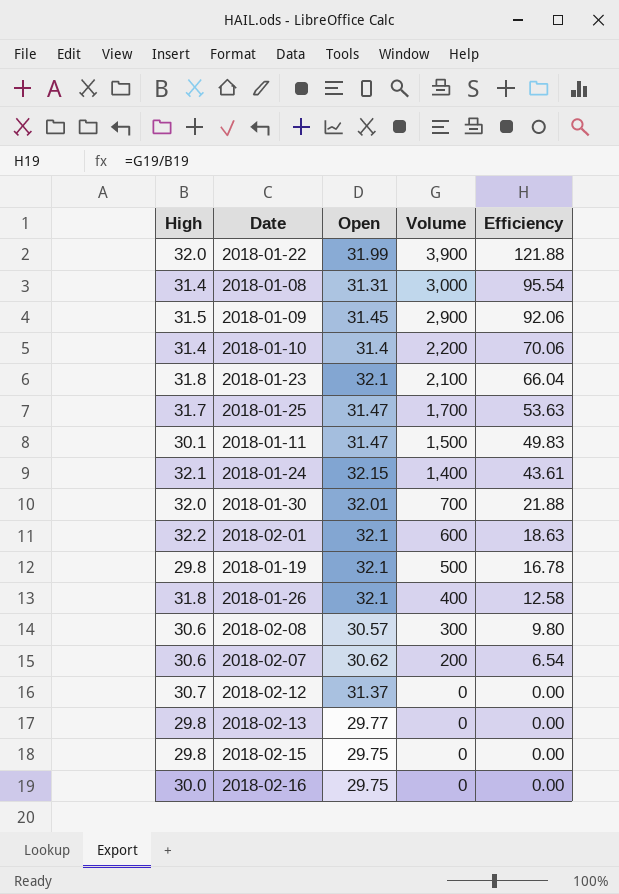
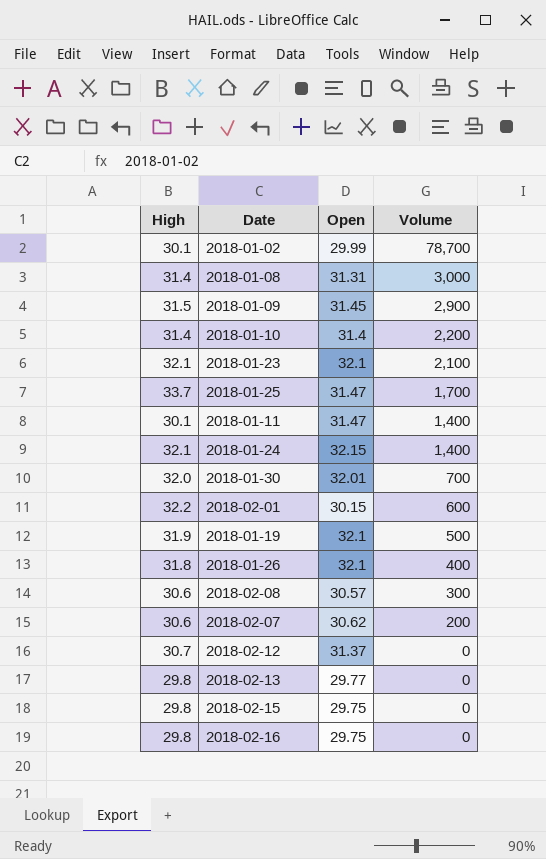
column Efficiency | formula: [Volume] / [High] -> none
row 2018-01-22: 32.0 | 31.99 | 3,900 | 121.88 -> none
row 2018-01-02: none -> 30.1 | 29.99 | 78,700
2018-01-23 | High: 31.8 -> 32.1
2018-01-25 | High: 31.7 -> 33.7
2018-01-11 | Volume: 1,500 -> 1,400
2018-02-01 | Open: 32.1 -> 30.15
2018-01-19 | High: 29.8 -> 31.9
2018-02-16 | High: 30.0 -> 29.8

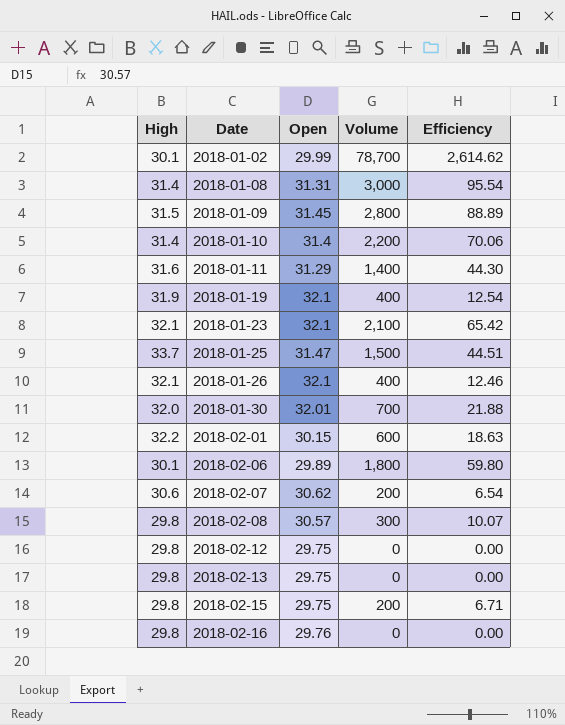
row order: Volume descending -> Date ascending
column Efficiency | formula: none -> [Volume] / [High]
row 2018-01-24: 32.1 | 32.15 | 1,400 -> none
2018-01-09 | Volume: 2,900 -> 2,800
2018-01-11 | High: 30.1 -> 31.6
2018-01-11 | Open: 31.47 -> 31.29
2018-01-19 | Volume: 500 -> 400
2018-01-25 | Volume: 1,700 -> 1,500
2018-01-26 | High: 31.8 -> 32.1
row 2018-02-06: none -> 30.1 | 29.89 | 1,800 | 59.80
2018-02-08 | High: 30.6 -> 29.8
2018-02-12 | High: 30.7 -> 29.8
2018-02-12 | Open: 31.37 -> 29.75
2018-02-13 | Open: 29.77 -> 29.75
2018-02-15 | Volume: 0 -> 200
2018-02-16 | Open: 29.75 -> 29.76

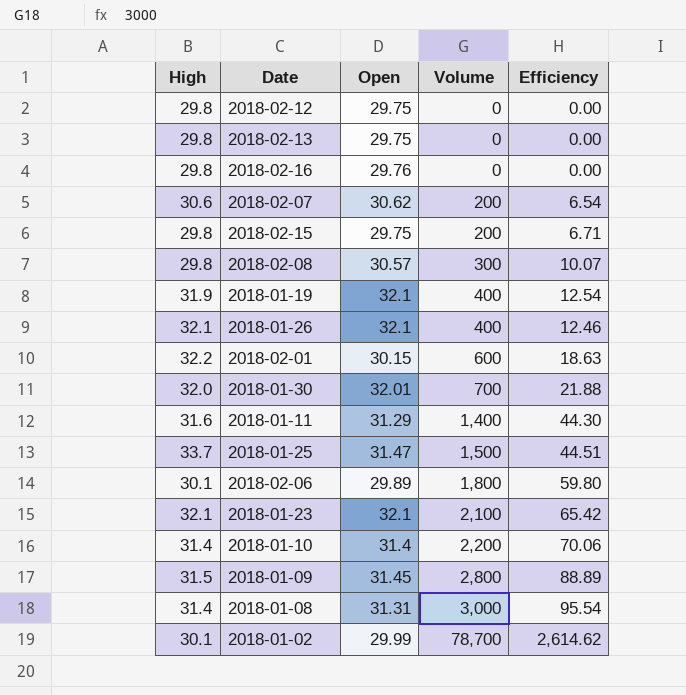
row order: Date ascending -> Volume ascending

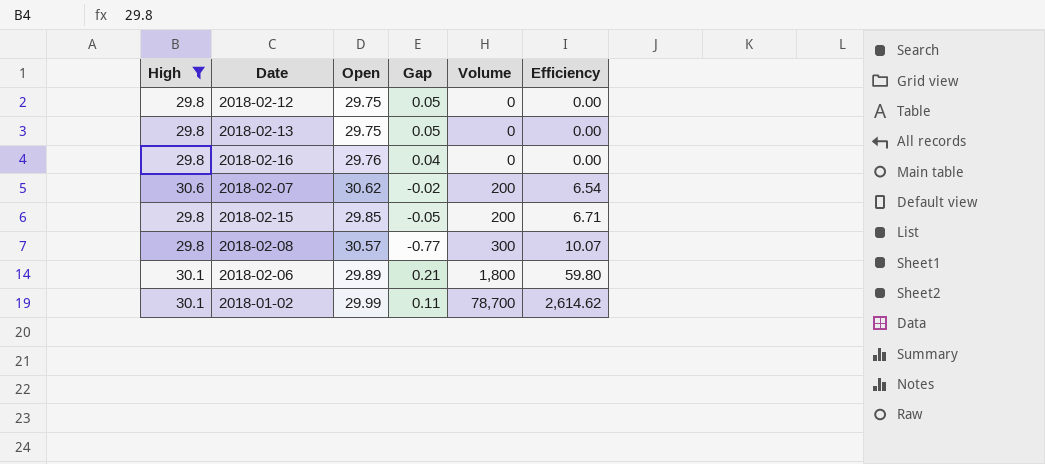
filter: none -> High <= 30.6
column Gap | formula: none -> [High] - [Open]
2018-02-15 | Open: 29.75 -> 29.85

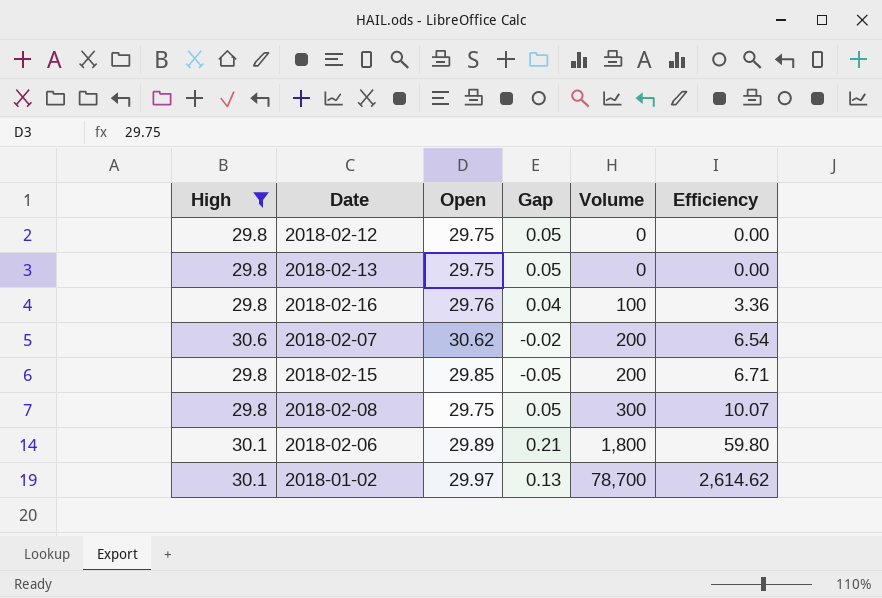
2018-02-16 | Volume: 0 -> 100
2018-02-16 | Efficiency: 0.00 -> 3.36
2018-02-08 | Open: 30.57 -> 29.75
2018-02-08 | Gap: -0.77 -> 0.05
2018-01-02 | Open: 29.99 -> 29.97
2018-01-02 | Gap: 0.11 -> 0.13

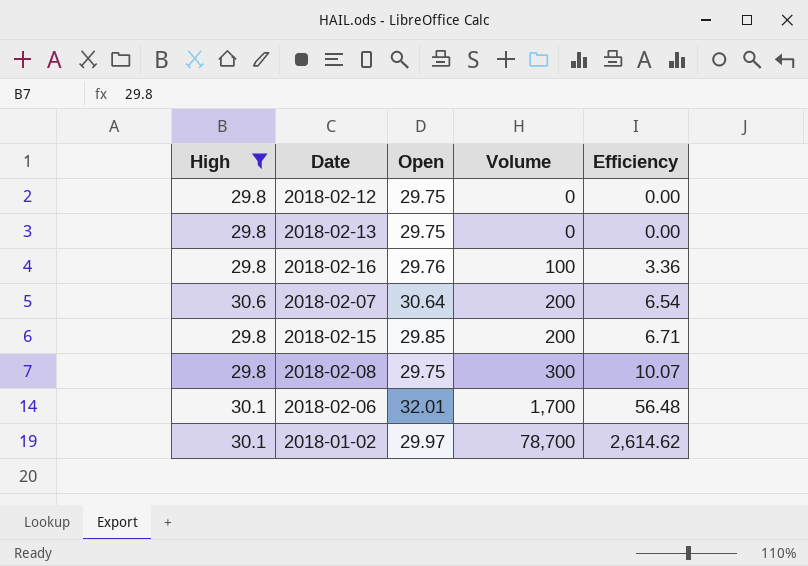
column Gap | formula: [High] - [Open] -> none
2018-02-07 | Open: 30.62 -> 30.64
2018-02-06 | Open: 29.89 -> 32.01
2018-02-06 | Volume: 1,800 -> 1,700
2018-02-06 | Efficiency: 59.80 -> 56.48

